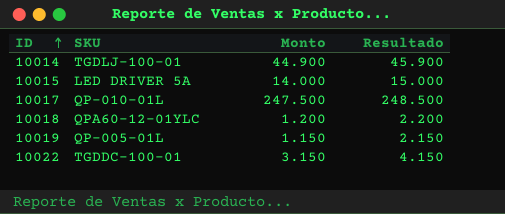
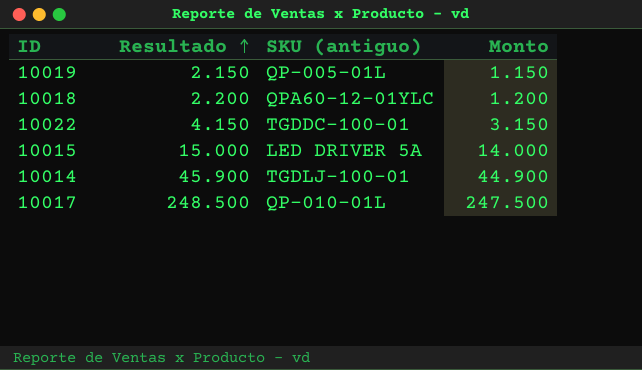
row order: ID ascending -> Resultado ascending
column Resultado | position: 4 -> 2
column name: SKU -> SKU (antiguo)

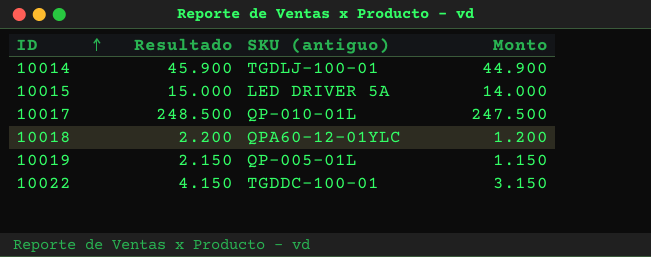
row order: Resultado ascending -> ID ascending

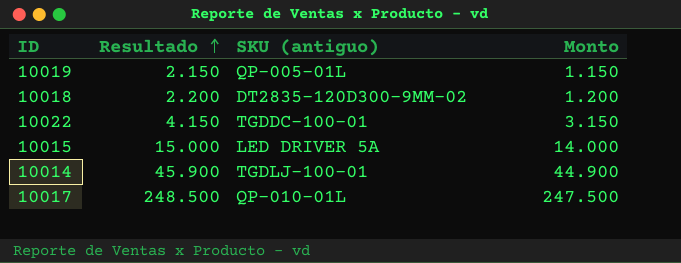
row order: ID ascending -> Resultado ascending
10018 | SKU (antiguo): QPA60-12-01YLC -> DT2835-120D300-9MM-02

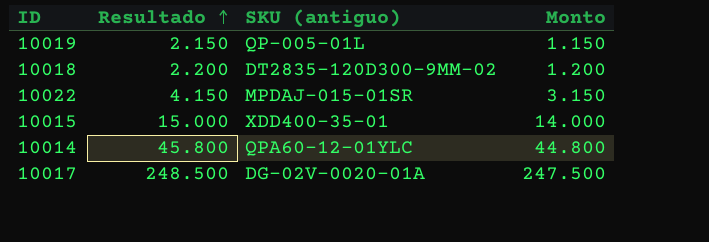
10022 | SKU (antiguo): TGDDC-100-01 -> MPDAJ-015-01SR
10015 | SKU (antiguo): LED DRIVER 5A -> XDD400-35-01
10014 | Resultado: 45.900 -> 45.800
10014 | SKU (antiguo): TGDLJ-100-01 -> QPA60-12-01YLC
10014 | Monto: 44.900 -> 44.800
10017 | SKU (antiguo): QP-010-01L -> DG-02V-0020-01A

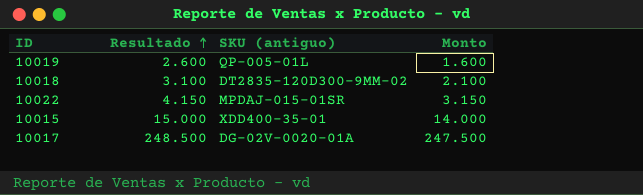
row 10014: 45.800 | QPA60-12-01YLC | 44.800 -> none
10019 | Resultado: 2.150 -> 2.600
10019 | Monto: 1.150 -> 1.600
10018 | Resultado: 2.200 -> 3.100
10018 | Monto: 1.200 -> 2.100

